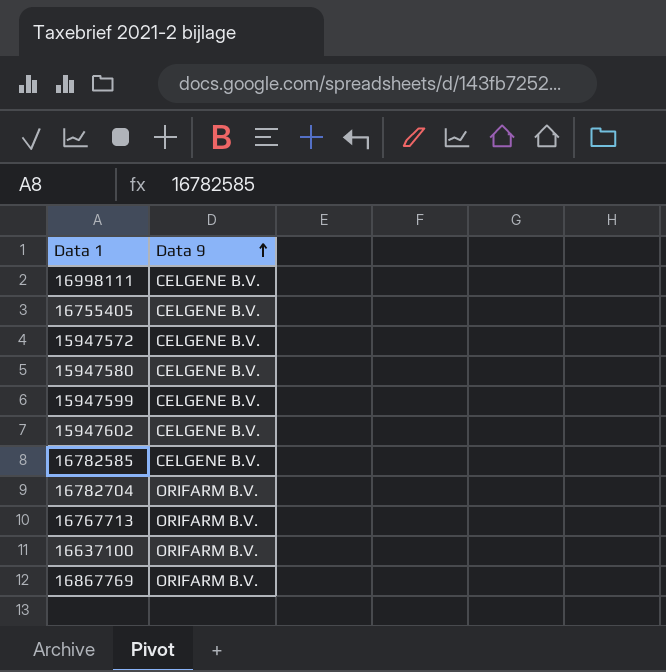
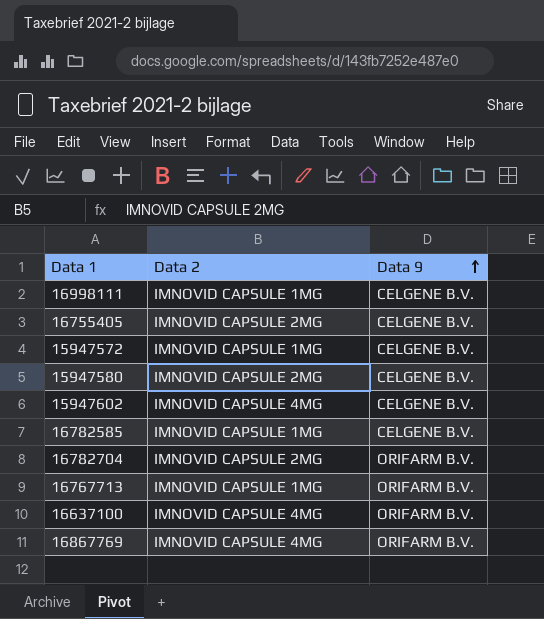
column Data 2 | position: none -> 2
row 15947599: CELGENE B.V. -> none

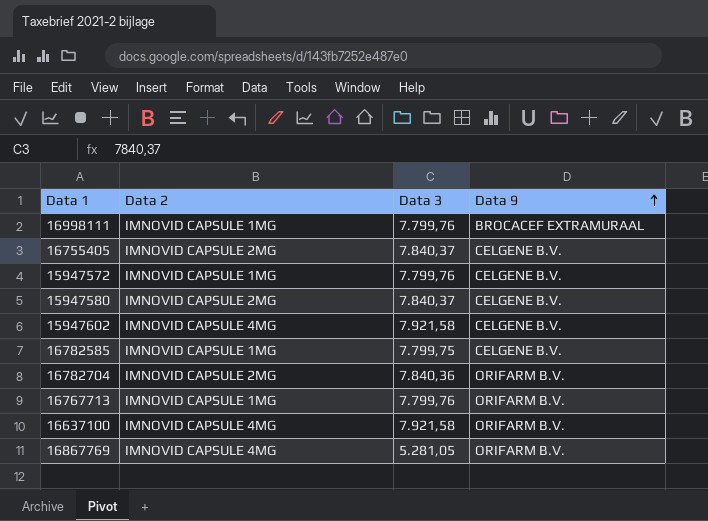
column Data 3 | position: none -> 3
16998111 | Data 9: CELGENE B.V. -> BROCACEF EXTRAMURAAL

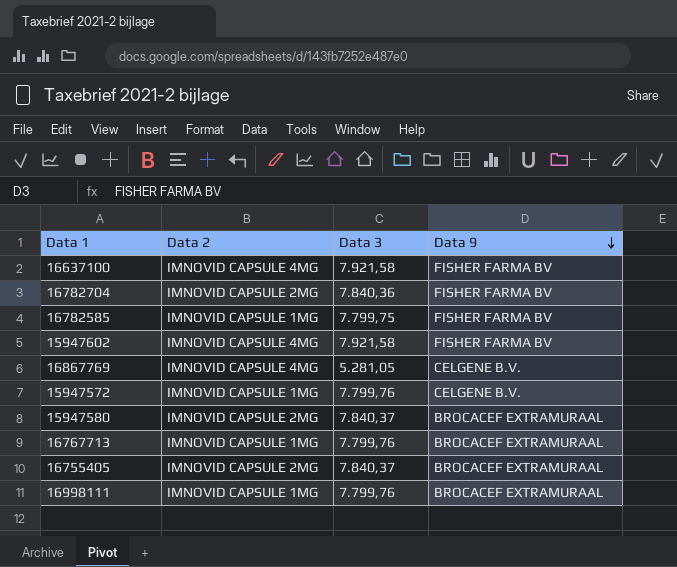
row order: Data 9 ascending -> Data 9 descending
16637100 | Data 9: ORIFARM B.V. -> FISHER FARMA BV
16782704 | Data 9: ORIFARM B.V. -> FISHER FARMA BV
16782585 | Data 9: CELGENE B.V. -> FISHER FARMA BV
15947602 | Data 9: CELGENE B.V. -> FISHER FARMA BV
16867769 | Data 9: ORIFARM B.V. -> CELGENE B.V.
15947580 | Data 9: CELGENE B.V. -> BROCACEF EXTRAMURAAL
16767713 | Data 9: ORIFARM B.V. -> BROCACEF EXTRAMURAAL
16755405 | Data 9: CELGENE B.V. -> BROCACEF EXTRAMURAAL

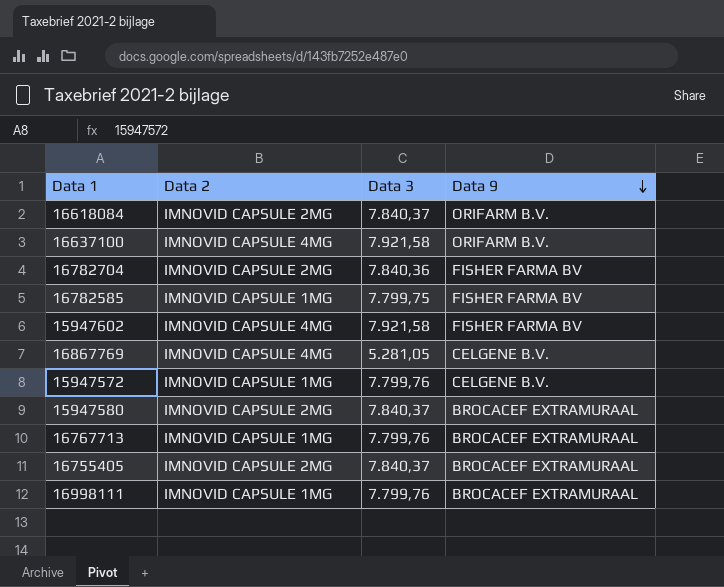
row 16618084: none -> IMNOVID CAPSULE 2MG | 7.840,37 | ORIFARM B.V.
16637100 | Data 9: FISHER FARMA BV -> ORIFARM B.V.

